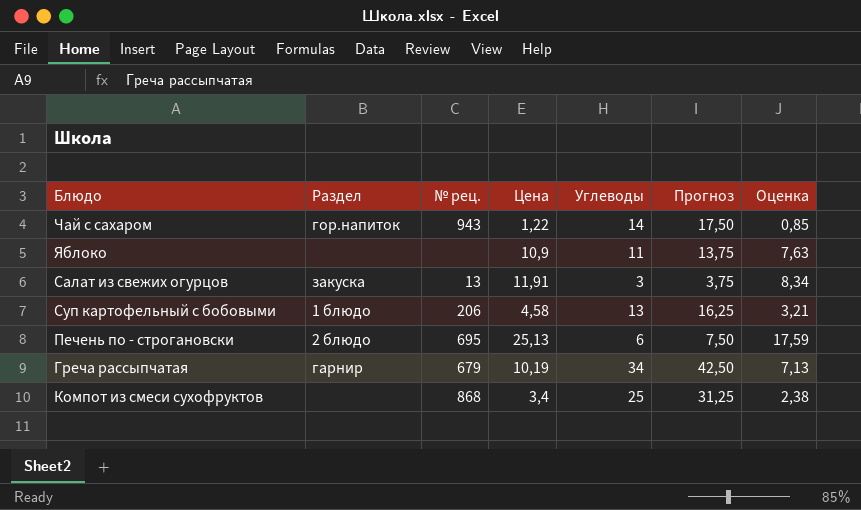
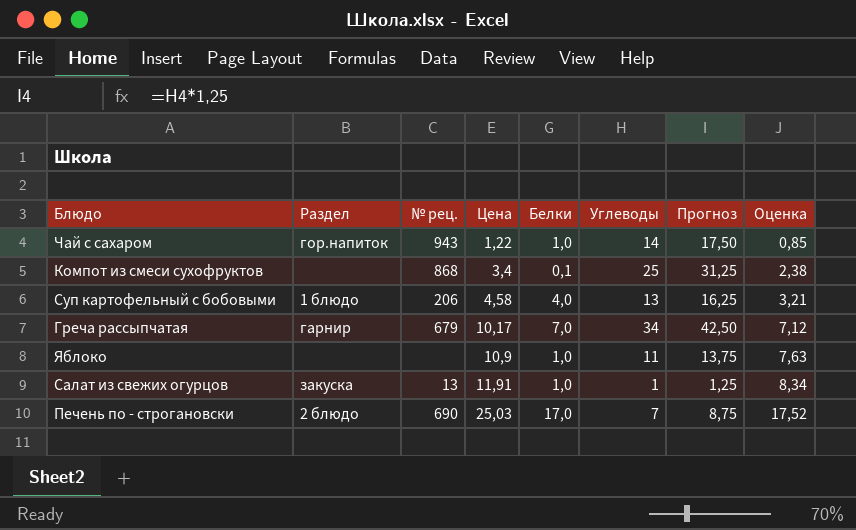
row order: none -> Цена ascending
column Белки | position: none -> 5
Греча рассыпчатая | Цена: 10,19 -> 10,17
Греча рассыпчатая | Оценка: 7,13 -> 7,12
Салат из свежих огурцов | Углеводы: 3 -> 1
Салат из свежих огурцов | Прогноз: 3,75 -> 1,25
Печень по - строгановски | № рец.: 695 -> 690
Печень по - строгановски | Цена: 25,13 -> 25,03
Печень по - строгановски | Углеводы: 6 -> 7
Печень по - строгановски | Прогноз: 7,50 -> 8,75
Печень по - строгановски | Оценка: 17,59 -> 17,52

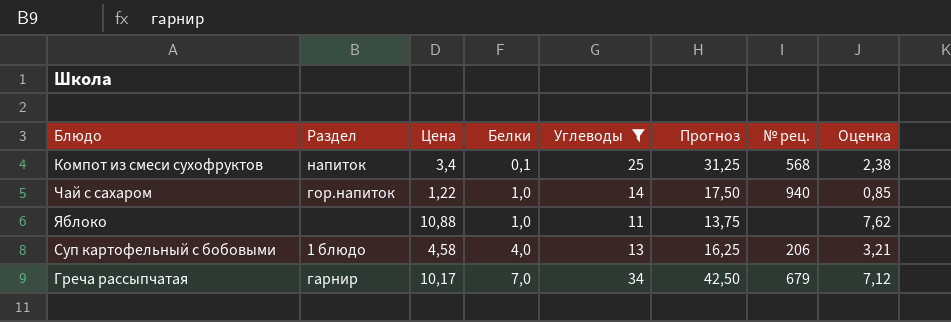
filter: none -> Углеводы >= 11
row order: Цена ascending -> Белки ascending
column № рец. | position: 3 -> 7
Компот из смеси сухофруктов | Раздел: none -> напиток
Компот из смеси сухофруктов | № рец.: 868 -> 568
Чай с сахаром | № рец.: 943 -> 940
Яблоко | Цена: 10,9 -> 10,88
Яблоко | Оценка: 7,63 -> 7,62

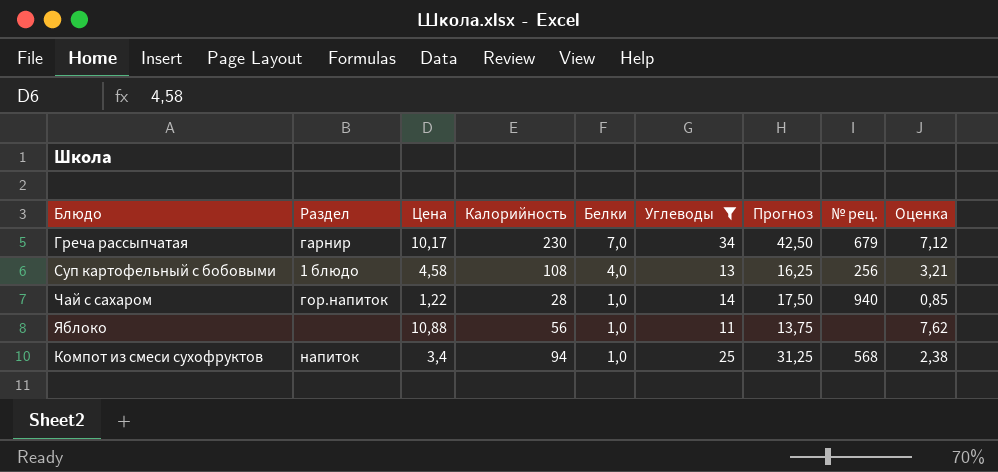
row order: Белки ascending -> Белки descending
column Калорийность | position: none -> 4
Суп картофельный с бобовыми | № рец.: 206 -> 256
Компот из смеси сухофруктов | Белки: 0,1 -> 1,0

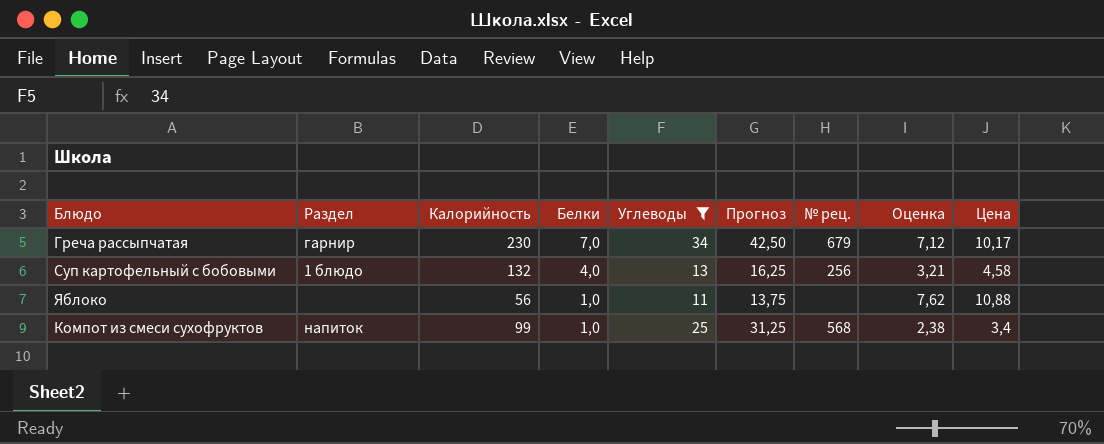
column Цена | position: 3 -> 9
row Чай с сахаром: гор.напиток | 1,22 | 28 | 1,0 | 14 | 17,50 | 940 | 0,85 -> none
Суп картофельный с бобовыми | Калорийность: 108 -> 132
Компот из смеси сухофруктов | Калорийность: 94 -> 99

